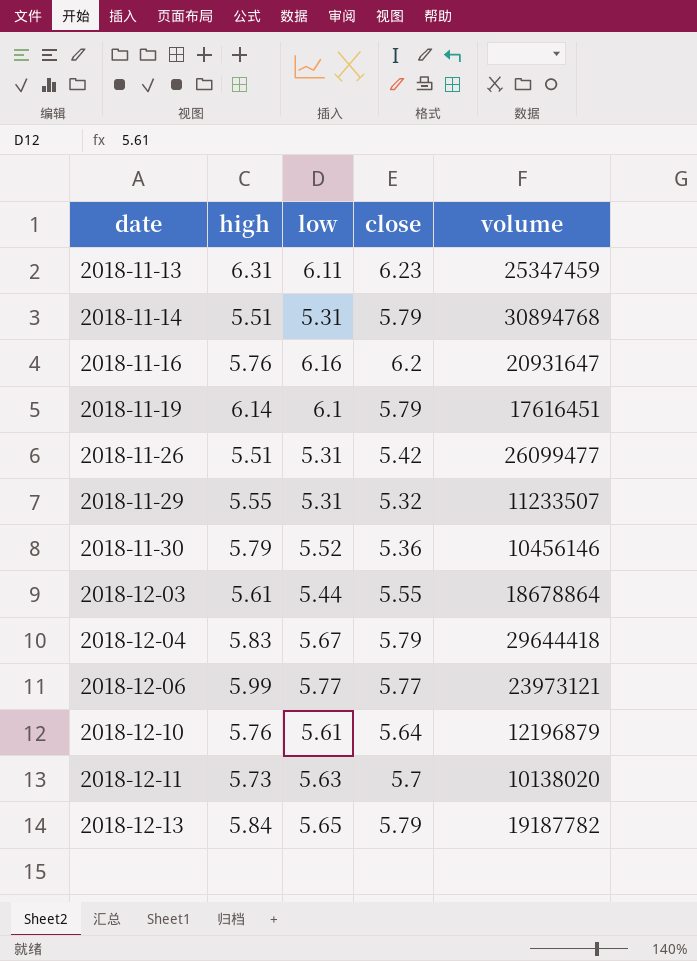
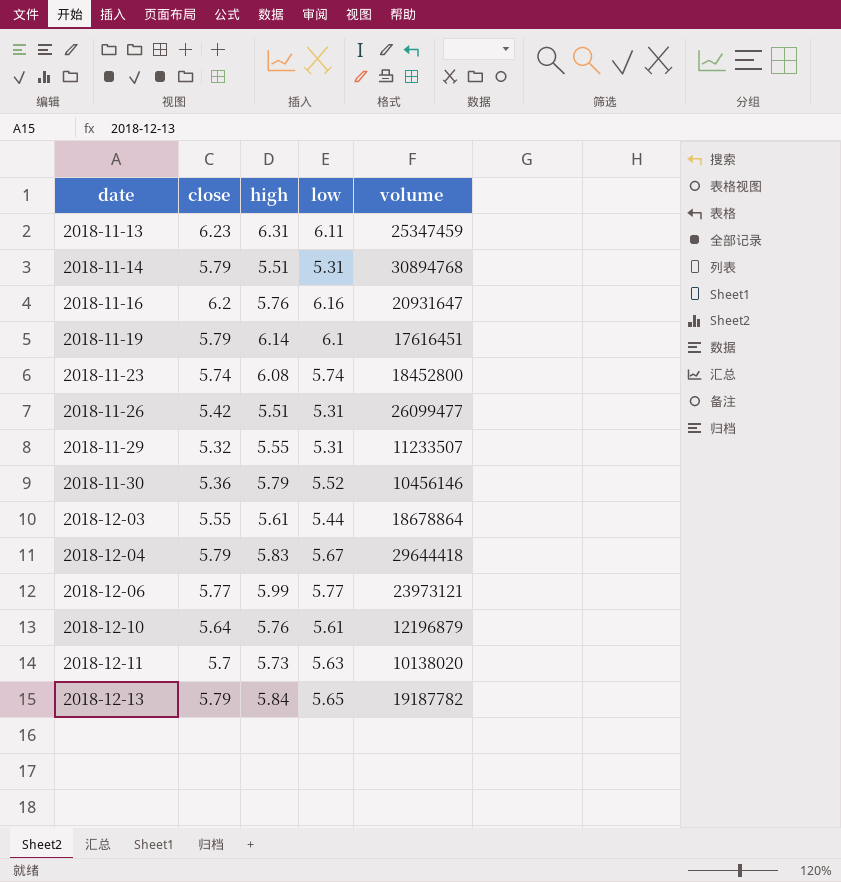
column close | position: 4 -> 2
row 2018-11-23: none -> 5.74 | 6.08 | 5.74 | 18452800

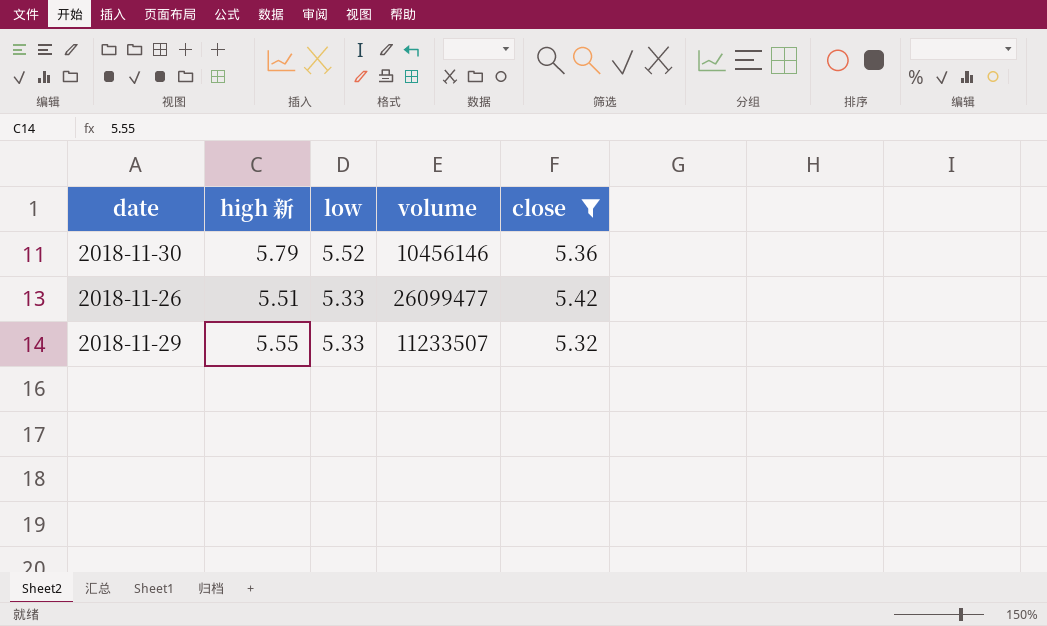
filter: none -> close <= 5.42
row order: date ascending -> low descending
column name: high -> high 新
column close | position: 2 -> 5
2018-11-26 | low: 5.31 -> 5.33
2018-11-29 | low: 5.31 -> 5.33

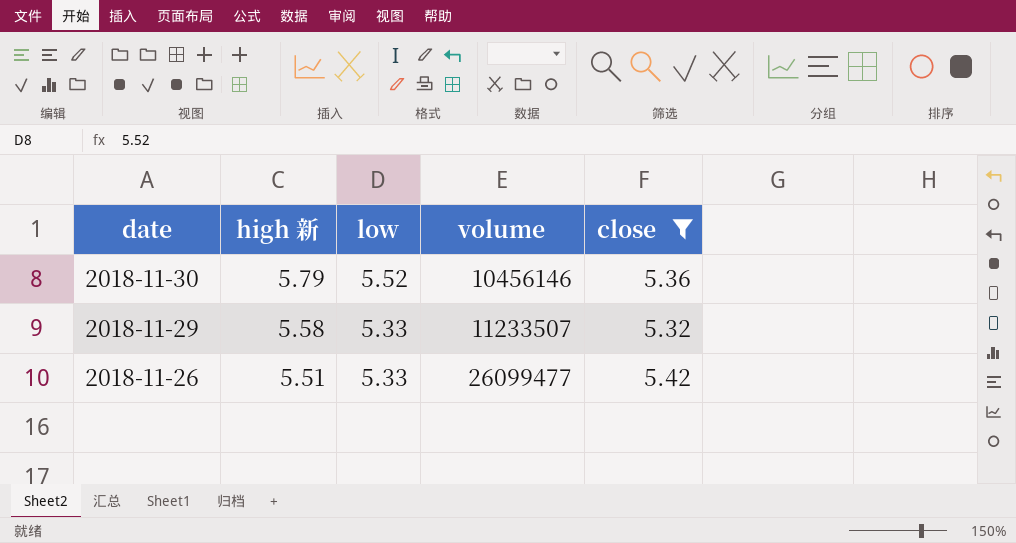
row order: low descending -> date descending
2018-11-29 | high 新: 5.55 -> 5.58

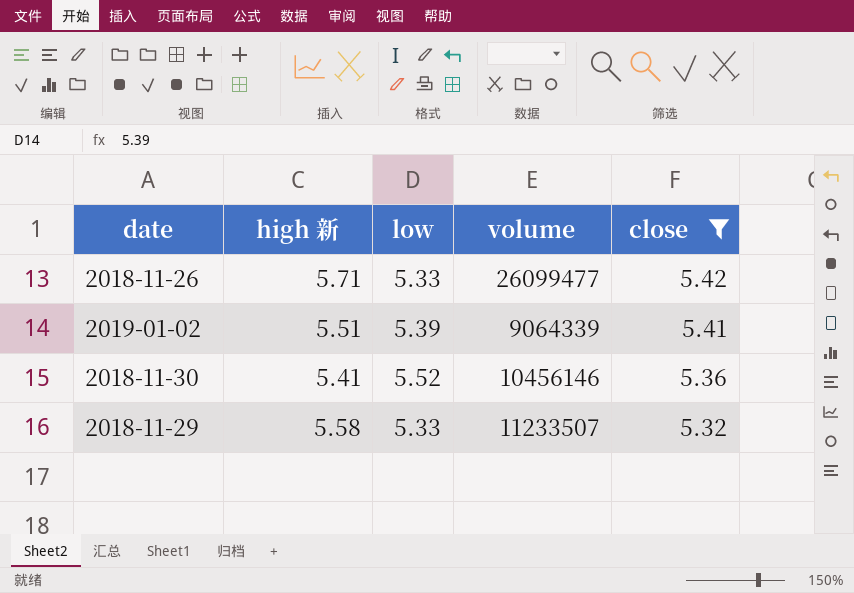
row order: date descending -> close descending
2018-11-26 | high 新: 5.51 -> 5.71
row 2019-01-02: none -> 5.51 | 5.39 | 9064339 | 5.41
2018-11-30 | high 新: 5.79 -> 5.41

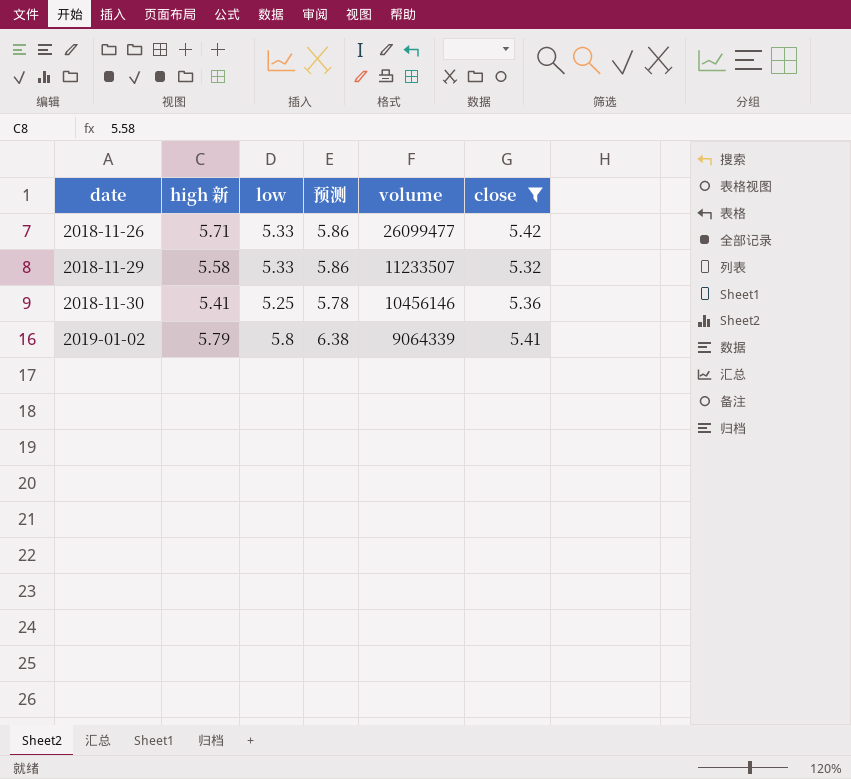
row order: close descending -> date ascending
column 预测 | formula: none -> [low] * 1.1
2018-11-30 | low: 5.52 -> 5.25
2019-01-02 | high 新: 5.51 -> 5.79
2019-01-02 | low: 5.39 -> 5.8

